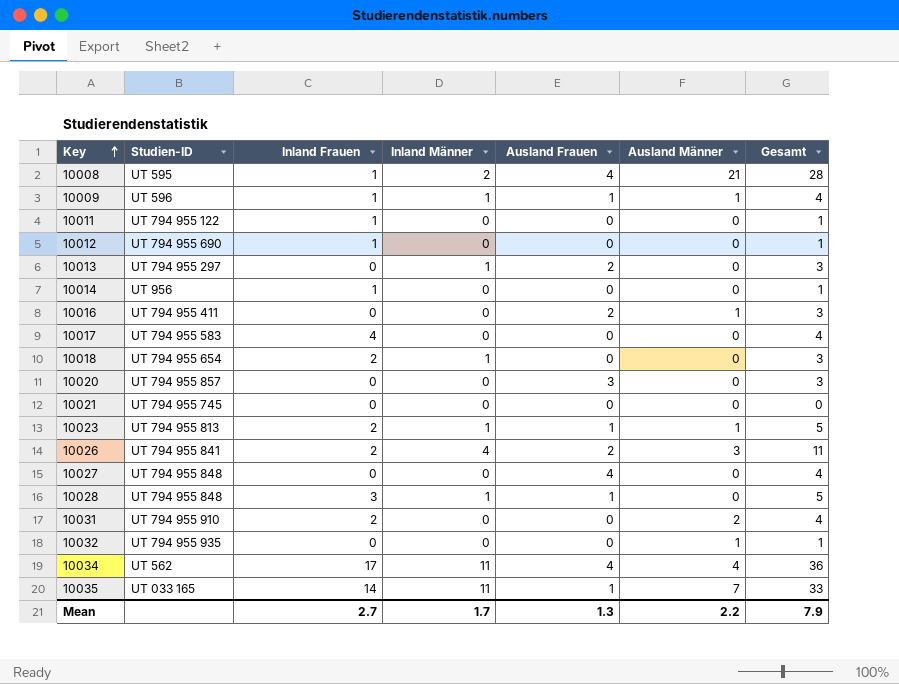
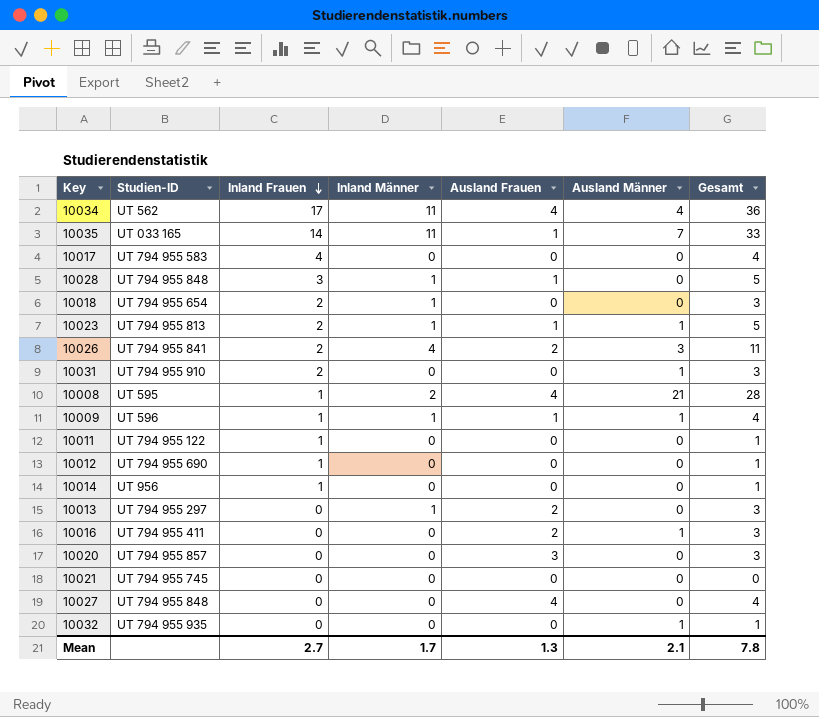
row order: Key ascending -> Inland Frauen descending
10031 | Ausland Männer: 2 -> 1
10031 | Gesamt: 4 -> 3
Mean | Ausland Männer: 2.2 -> 2.1
Mean | Gesamt: 7.9 -> 7.8

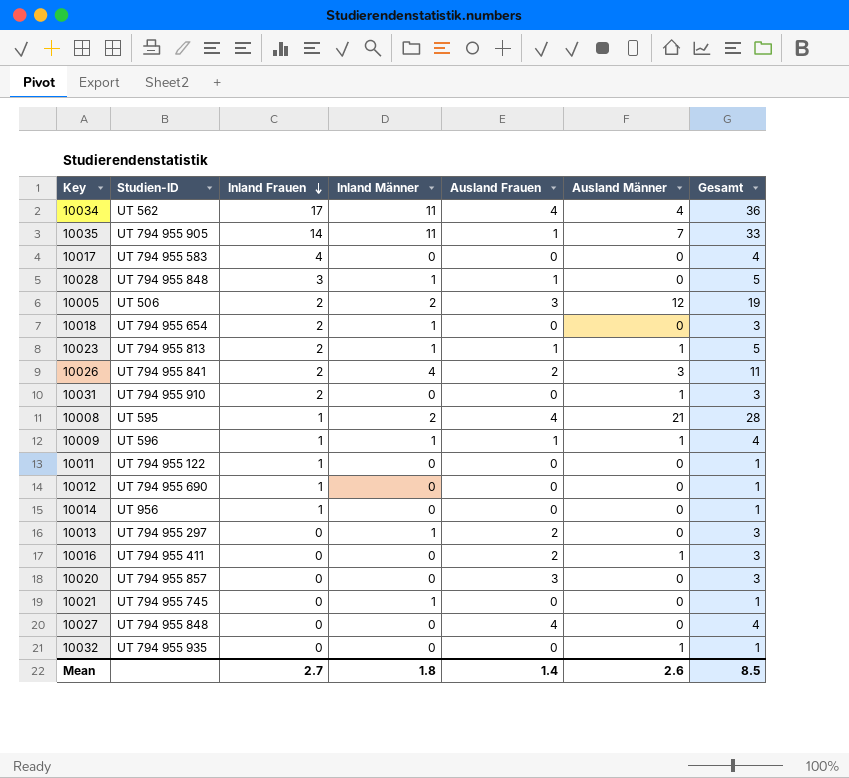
10035 | Studien-ID: UT 033 165 -> UT 794 955 905
row 10005: none -> UT 506 | 2 | 2 | 3 | 12 | 19
10021 | Inland Männer: 0 -> 1
10021 | Gesamt: 0 -> 1
Mean | Inland Männer: 1.7 -> 1.8
Mean | Ausland Frauen: 1.3 -> 1.4
Mean | Ausland Männer: 2.1 -> 2.6
Mean | Gesamt: 7.8 -> 8.5

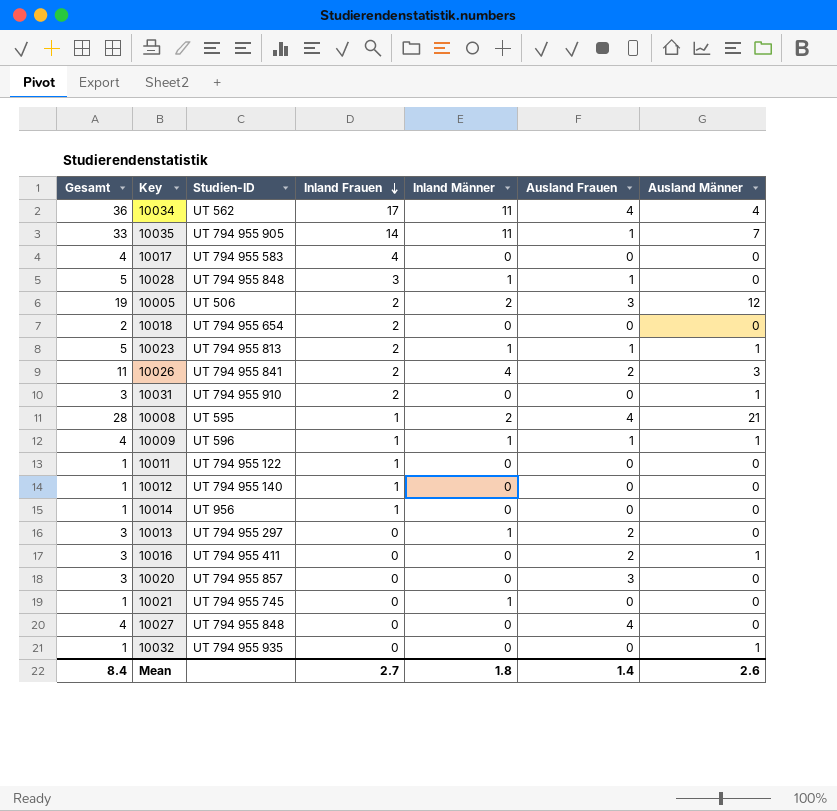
column Gesamt | position: 7 -> 1
10018 | Gesamt: 3 -> 2
10018 | Inland Männer: 1 -> 0
10012 | Studien-ID: UT 794 955 690 -> UT 794 955 140
Mean | Gesamt: 8.5 -> 8.4

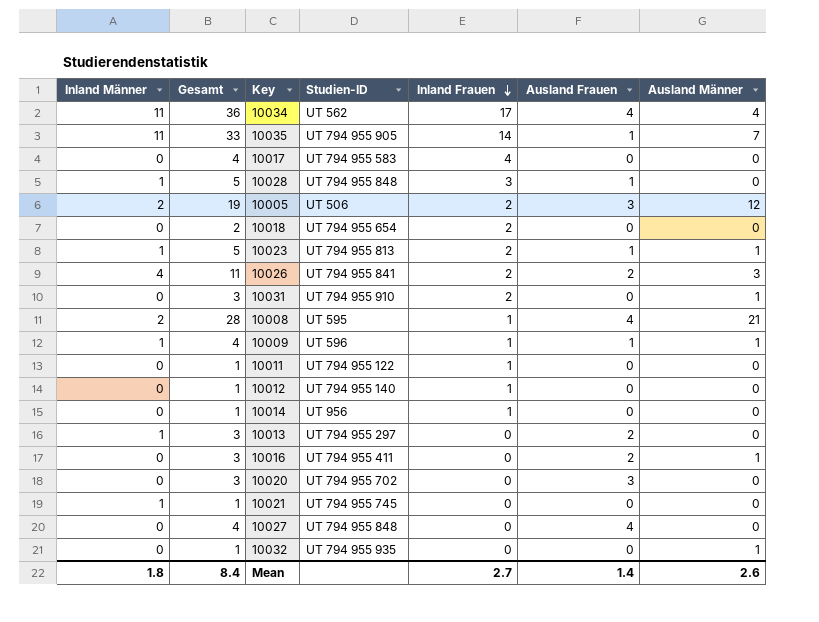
column Inland Männer | position: 5 -> 1
10020 | Studien-ID: UT 794 955 857 -> UT 794 955 702

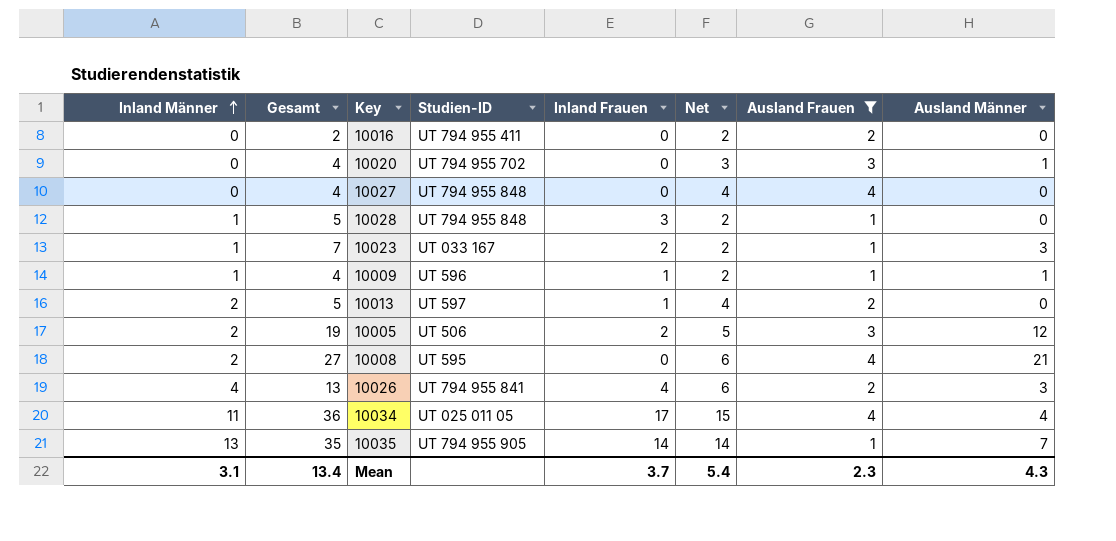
filter: none -> Ausland Frauen != 0
row order: Inland Frauen descending -> Inland Männer ascending
column Net | formula: none -> [Inland Männer] + [Ausland Frauen]
10016 | Gesamt: 3 -> 2
10016 | Ausland Männer: 1 -> 0
10020 | Gesamt: 3 -> 4
10020 | Ausland Männer: 0 -> 1
10023 | Gesamt: 5 -> 7
10023 | Studien-ID: UT 794 955 813 -> UT 033 167
10023 | Ausland Männer: 1 -> 3
10013 | Inland Männer: 1 -> 2
10013 | Gesamt: 3 -> 5
10013 | Studien-ID: UT 794 955 297 -> UT 597
10013 | Inland Frauen: 0 -> 1
10008 | Gesamt: 28 -> 27
10008 | Inland Frauen: 1 -> 0
10026 | Gesamt: 11 -> 13
10026 | Inland Frauen: 2 -> 4
10034 | Studien-ID: UT 562 -> UT 025 011 05
10035 | Inland Männer: 11 -> 13
10035 | Gesamt: 33 -> 35
Mean | Inland Männer: 1.8 -> 3.1
Mean | Gesamt: 8.4 -> 13.4
Mean | Inland Frauen: 2.7 -> 3.7
Mean | Ausland Frauen: 1.4 -> 2.3
Mean | Ausland Männer: 2.6 -> 4.3

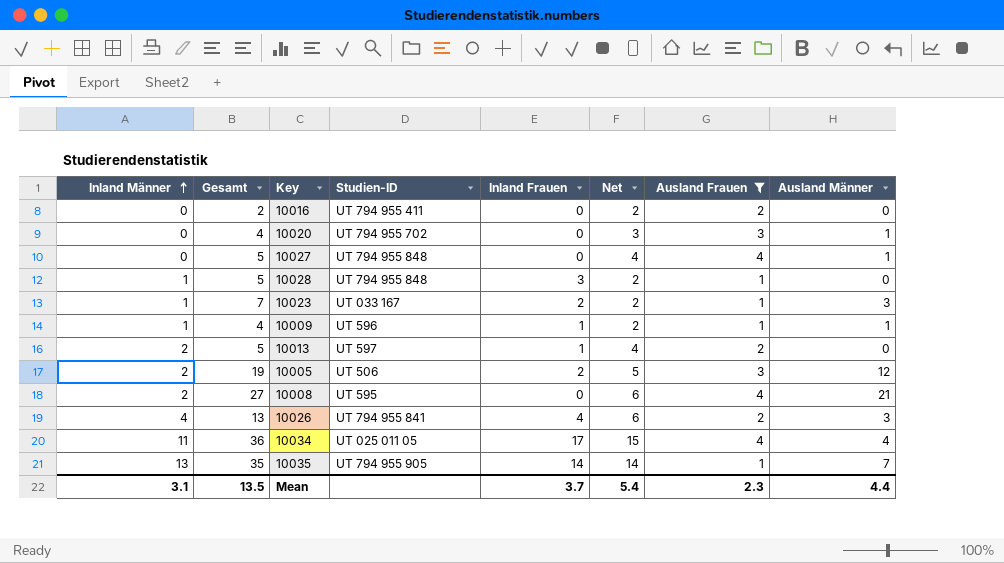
10027 | Gesamt: 4 -> 5
10027 | Ausland Männer: 0 -> 1
Mean | Gesamt: 13.4 -> 13.5
Mean | Ausland Männer: 4.3 -> 4.4

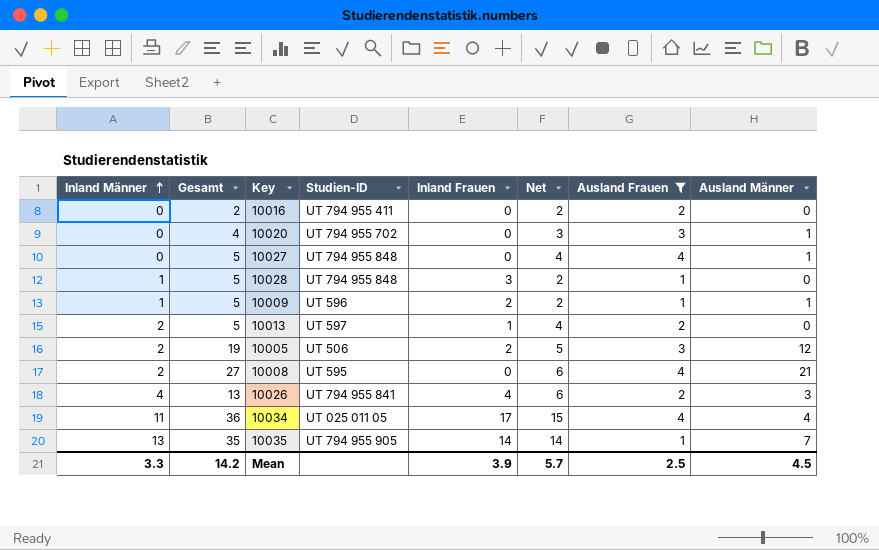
row 10023: 1 | 7 | UT 033 167 | 2 | 2 | 1 | 3 -> none
10009 | Gesamt: 4 -> 5
10009 | Inland Frauen: 1 -> 2
Mean | Inland Männer: 3.1 -> 3.3
Mean | Gesamt: 13.5 -> 14.2
Mean | Inland Frauen: 3.7 -> 3.9
Mean | Net: 5.4 -> 5.7
Mean | Ausland Frauen: 2.3 -> 2.5
Mean | Ausland Männer: 4.4 -> 4.5

